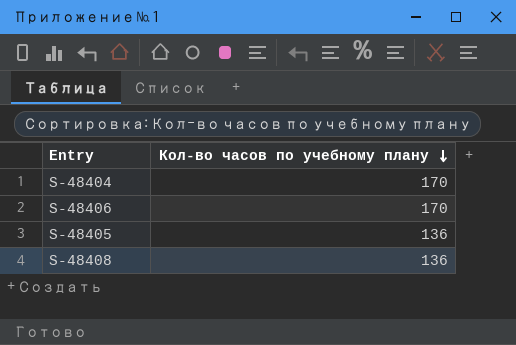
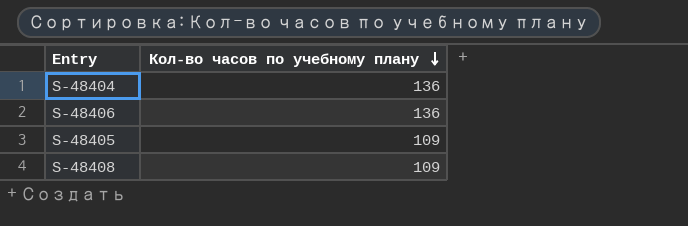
S-48404 | Кол-во часов по учебному плану: 170 -> 136
S-48406 | Кол-во часов по учебному плану: 170 -> 136
S-48405 | Кол-во часов по учебному плану: 136 -> 109
S-48408 | Кол-во часов по учебному плану: 136 -> 109

